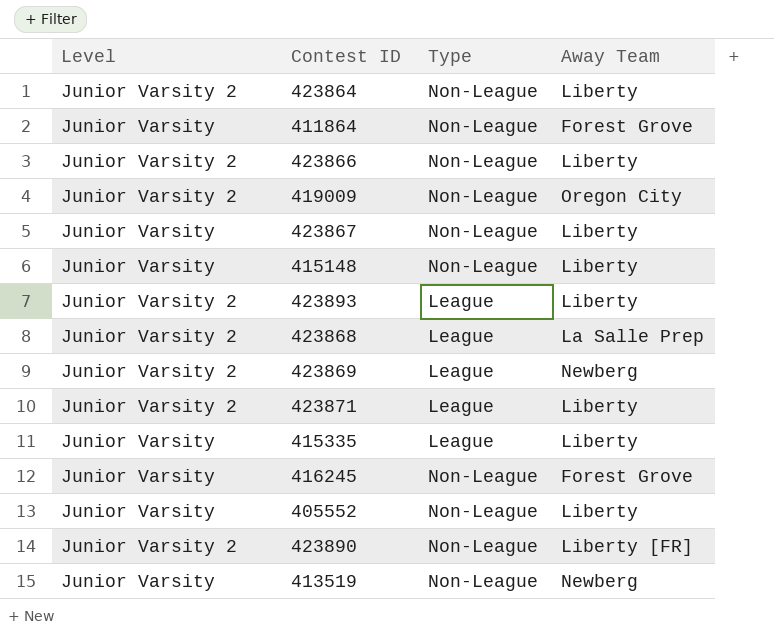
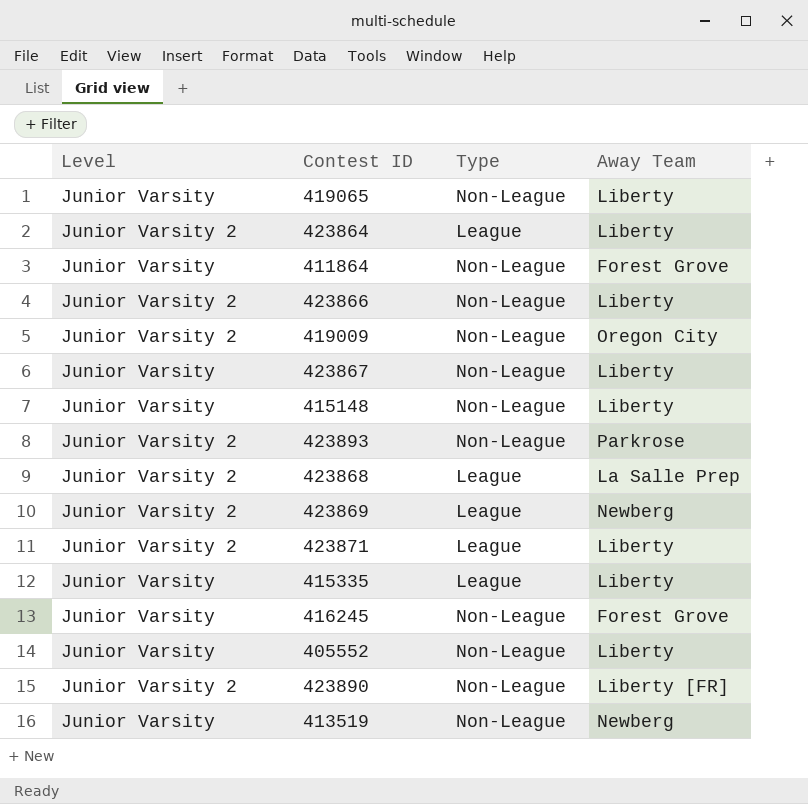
row 419065: none -> Junior Varsity | Non-League | Liberty
423864 | Type: Non-League -> League
423893 | Type: League -> Non-League
423893 | Away Team: Liberty -> Parkrose

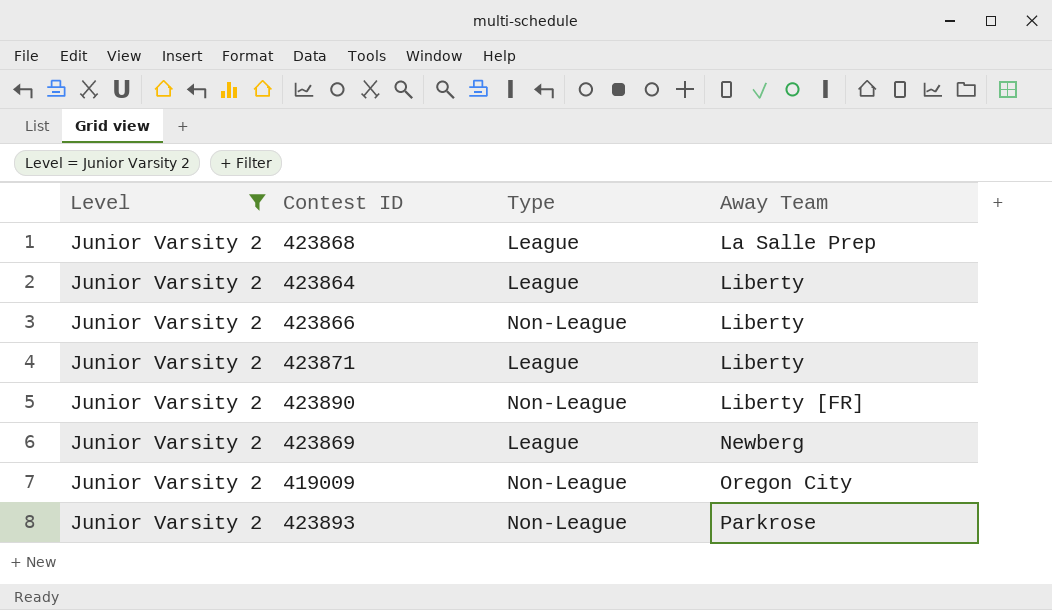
filter: none -> Level = Junior Varsity 2
row order: none -> Away Team ascending

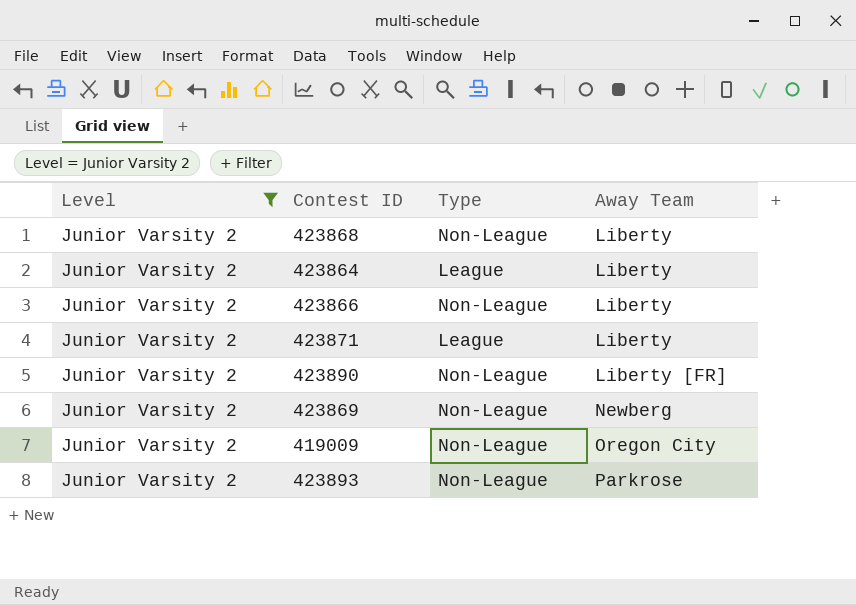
423868 | Type: League -> Non-League
423868 | Away Team: La Salle Prep -> Liberty
423869 | Type: League -> Non-League

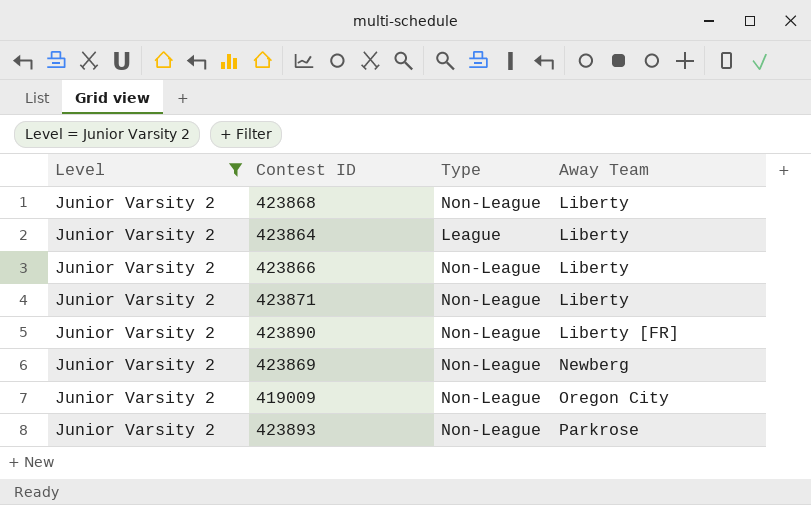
423871 | Type: League -> Non-League

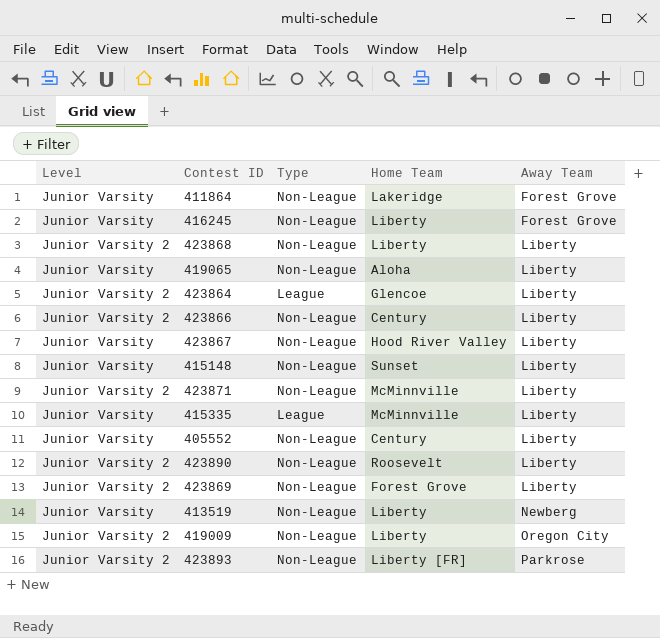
filter: Level = Junior Varsity 2 -> none
column Home Team | position: none -> 4
423890 | Away Team: Liberty [FR] -> Liberty
423869 | Away Team: Newberg -> Liberty

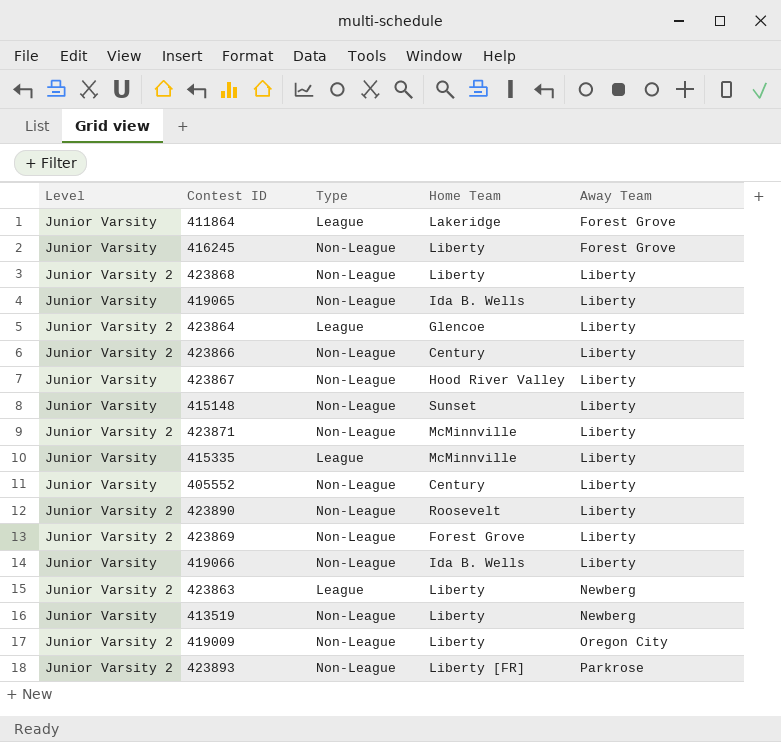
411864 | Type: Non-League -> League
419065 | Home Team: Aloha -> Ida B. Wells
row 419066: none -> Junior Varsity | Non-League | Ida B. Wells | Liberty
row 423863: none -> Junior Varsity 2 | League | Liberty | Newberg

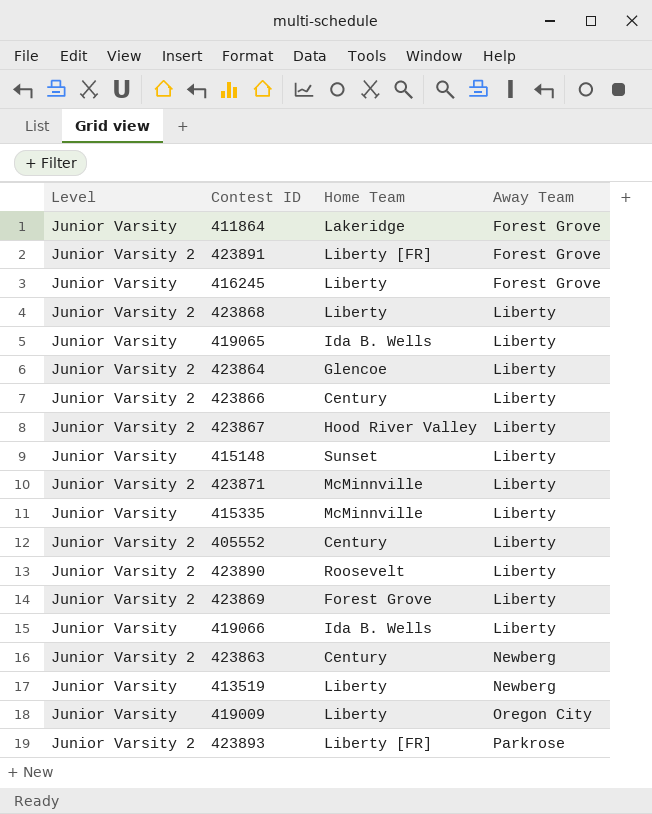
column Type | position: 3 -> none
row 423891: none -> Junior Varsity 2 | Liberty [FR] | Forest Grove
423867 | Level: Junior Varsity -> Junior Varsity 2
405552 | Level: Junior Varsity -> Junior Varsity 2
423863 | Home Team: Liberty -> Century
419009 | Level: Junior Varsity 2 -> Junior Varsity

